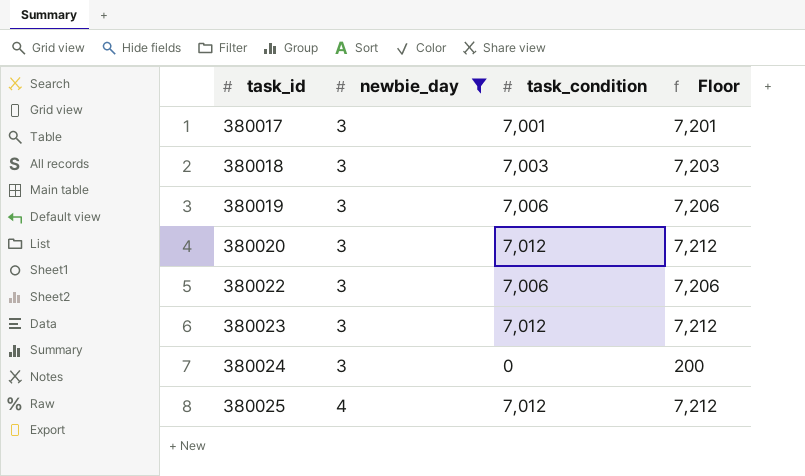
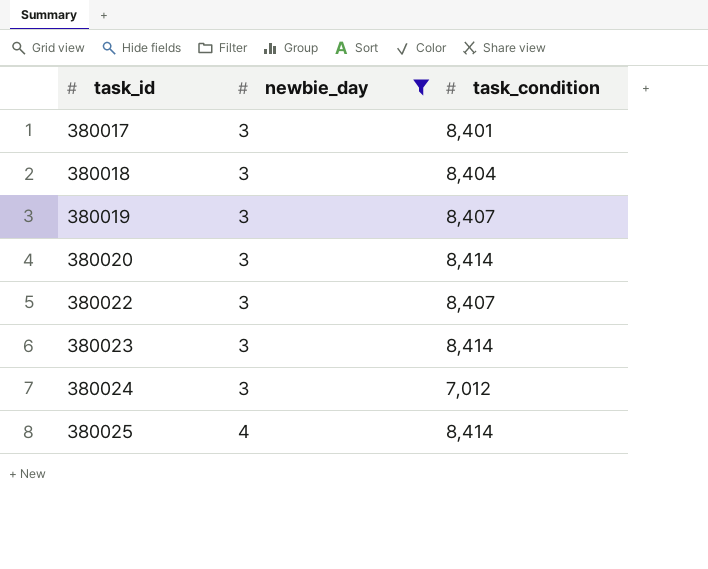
column Floor | formula: [task_condition] + 200 -> none
380017 | task_condition: 7,001 -> 8,401
380018 | task_condition: 7,003 -> 8,404
380019 | task_condition: 7,006 -> 8,407
380020 | task_condition: 7,012 -> 8,414
380022 | task_condition: 7,006 -> 8,407
380023 | task_condition: 7,012 -> 8,414
380024 | task_condition: 0 -> 7,012
380025 | task_condition: 7,012 -> 8,414

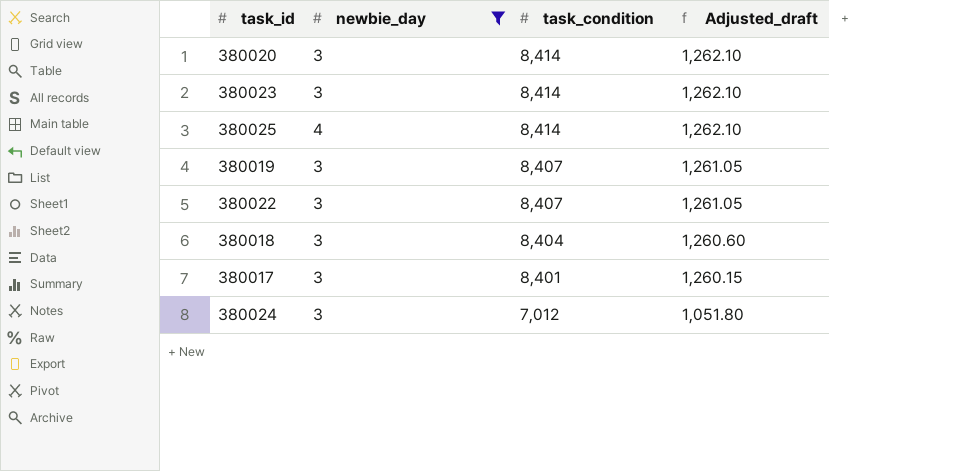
row order: task_id ascending -> task_condition descending
column Adjusted_draft | formula: none -> [task_condition] * 0.15

